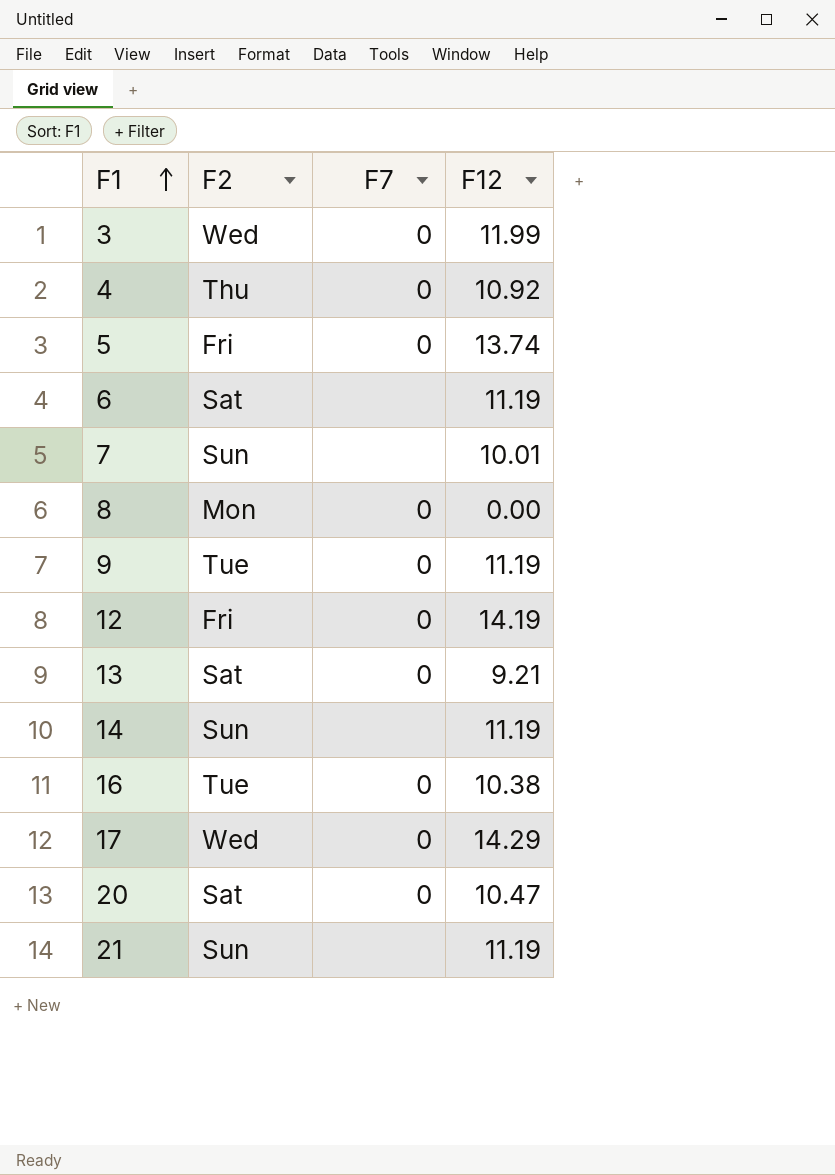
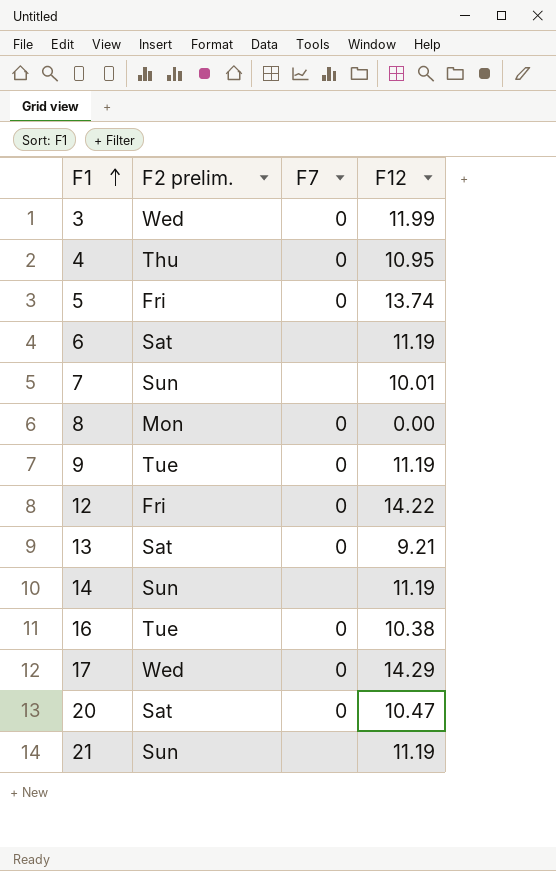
column name: F2 -> F2 prelim.
4 | F12: 10.92 -> 10.95
12 | F12: 14.19 -> 14.22

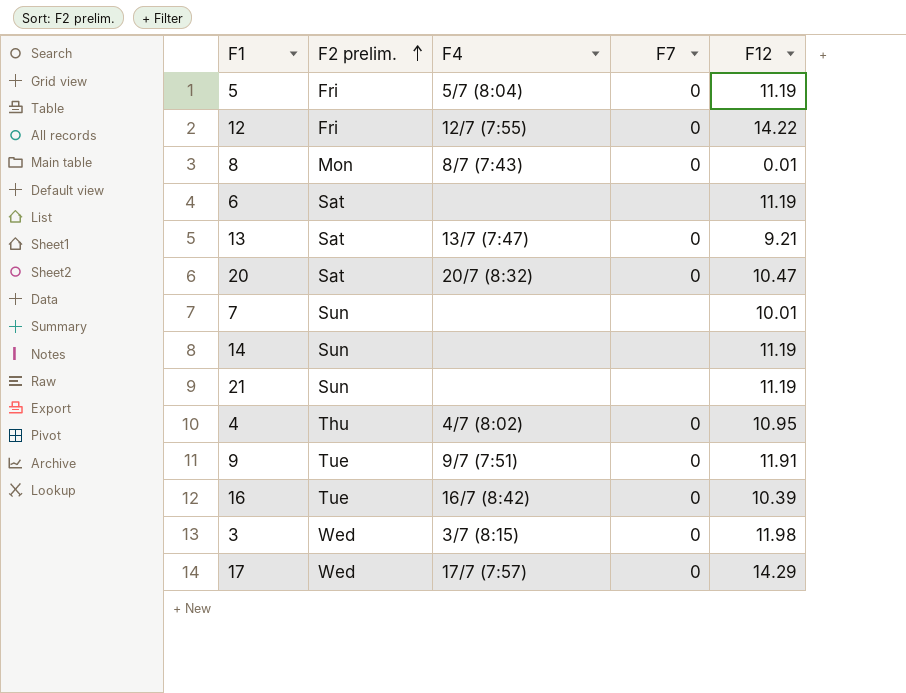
row order: F1 ascending -> F2 prelim. ascending
column F4 | position: none -> 3
5 | F12: 13.74 -> 11.19
8 | F12: 0.00 -> 0.01
9 | F12: 11.19 -> 11.91
16 | F12: 10.38 -> 10.39
3 | F12: 11.99 -> 11.98

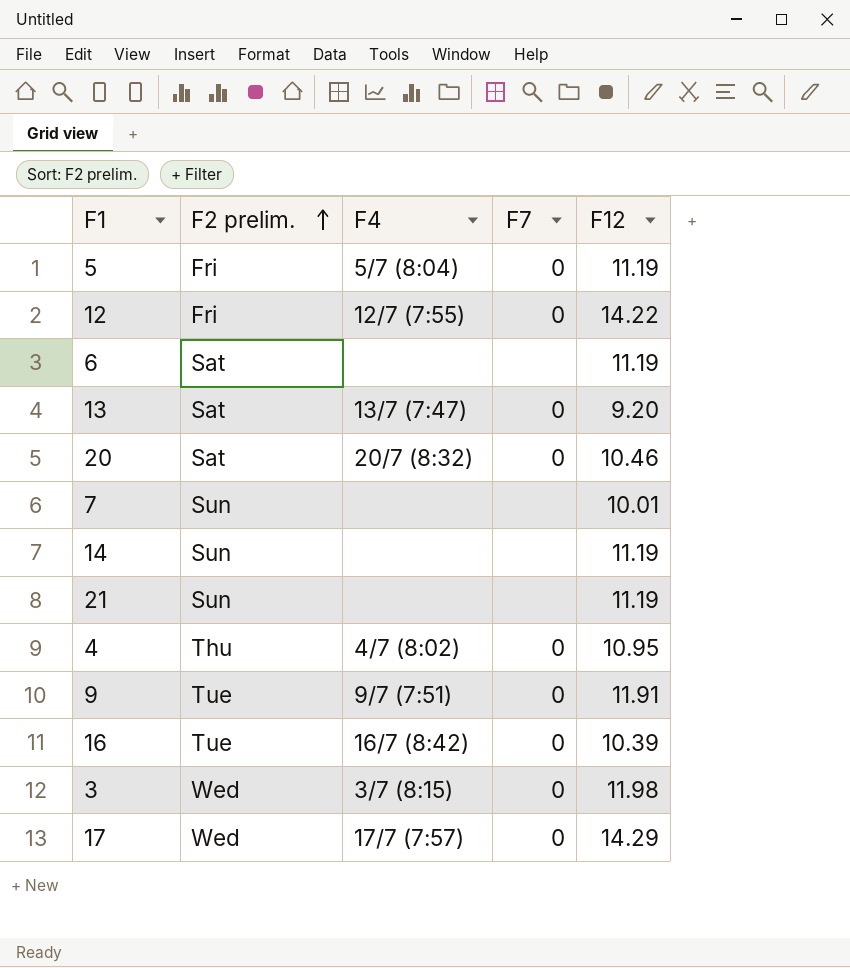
row 8: Mon | 8/7 (7:43) | 0 | 0.01 -> none
13 | F12: 9.21 -> 9.20
20 | F12: 10.47 -> 10.46

